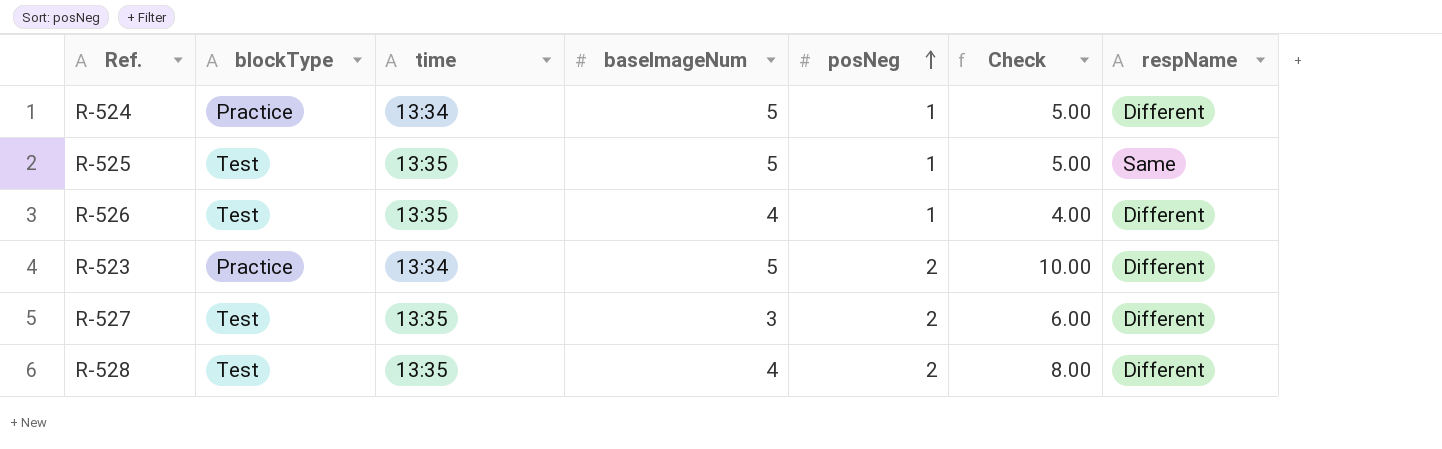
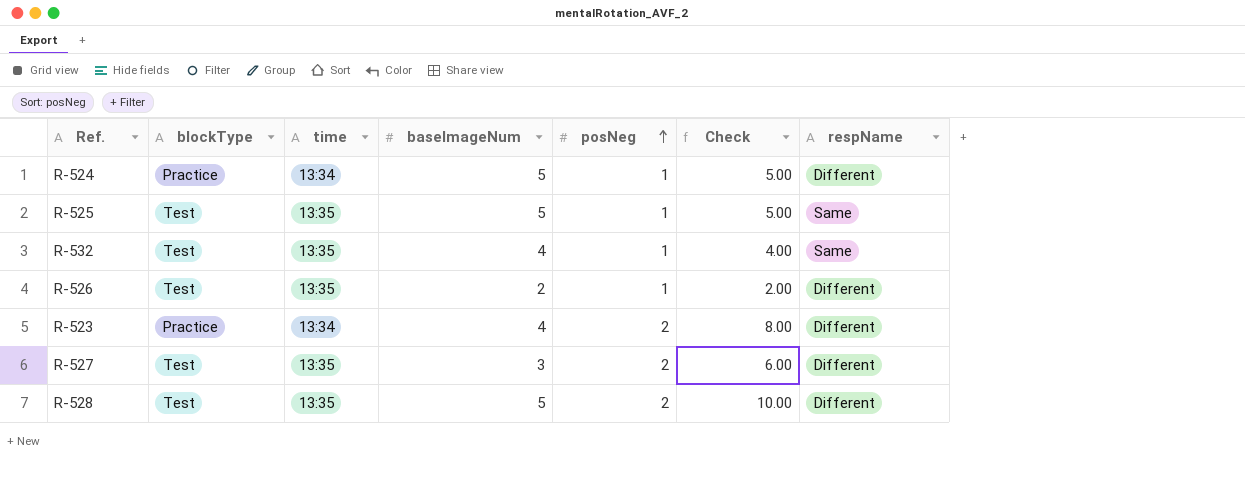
row R-532: none -> Test | 13:35 | 4 | 1 | 4.00 | Same
R-526 | baseImageNum: 4 -> 2
R-526 | Check: 4.00 -> 2.00
R-523 | baseImageNum: 5 -> 4
R-523 | Check: 10.00 -> 8.00
R-528 | baseImageNum: 4 -> 5
R-528 | Check: 8.00 -> 10.00

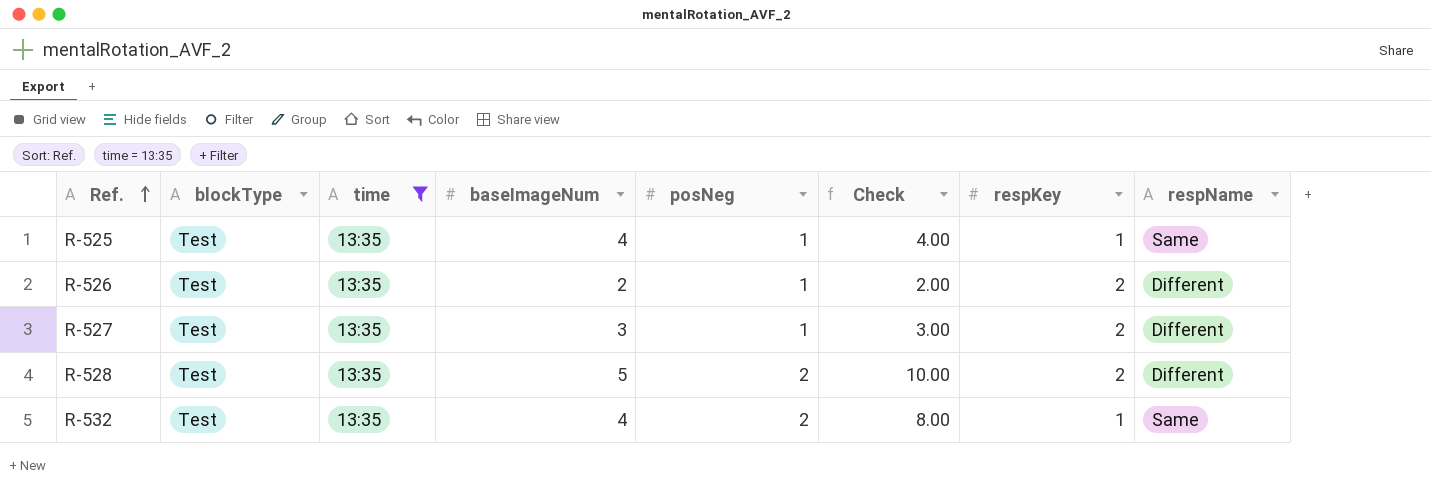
filter: none -> time = 13:35
row order: posNeg ascending -> Ref. ascending
column respKey | position: none -> 7
R-525 | baseImageNum: 5 -> 4
R-525 | Check: 5.00 -> 4.00
R-527 | posNeg: 2 -> 1
R-527 | Check: 6.00 -> 3.00
R-532 | posNeg: 1 -> 2
R-532 | Check: 4.00 -> 8.00

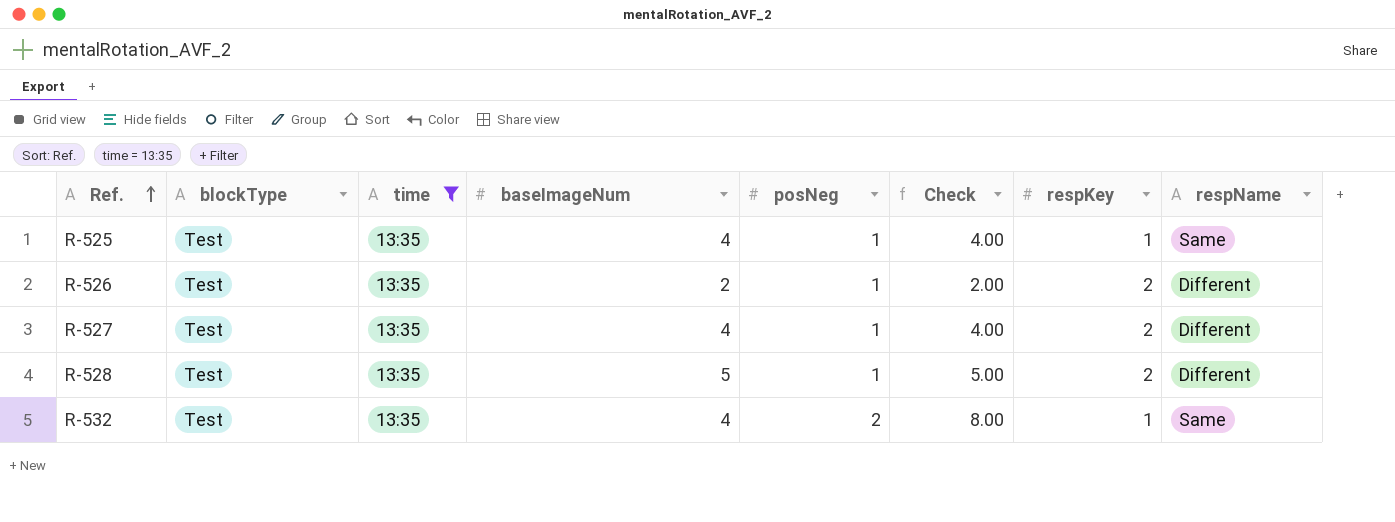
R-527 | baseImageNum: 3 -> 4
R-527 | Check: 3.00 -> 4.00
R-528 | posNeg: 2 -> 1
R-528 | Check: 10.00 -> 5.00

